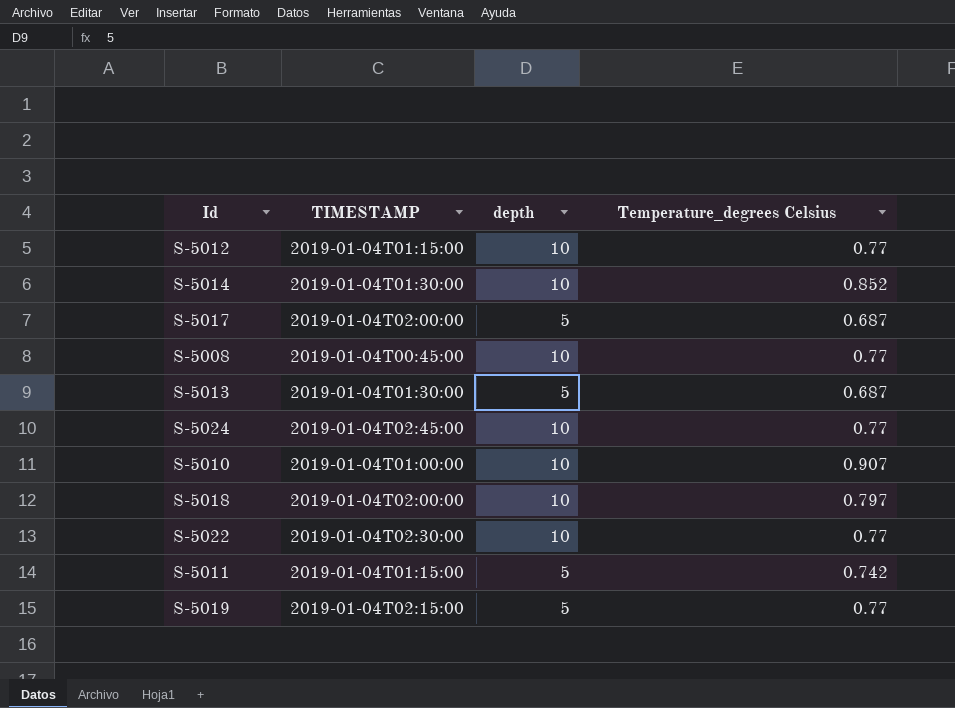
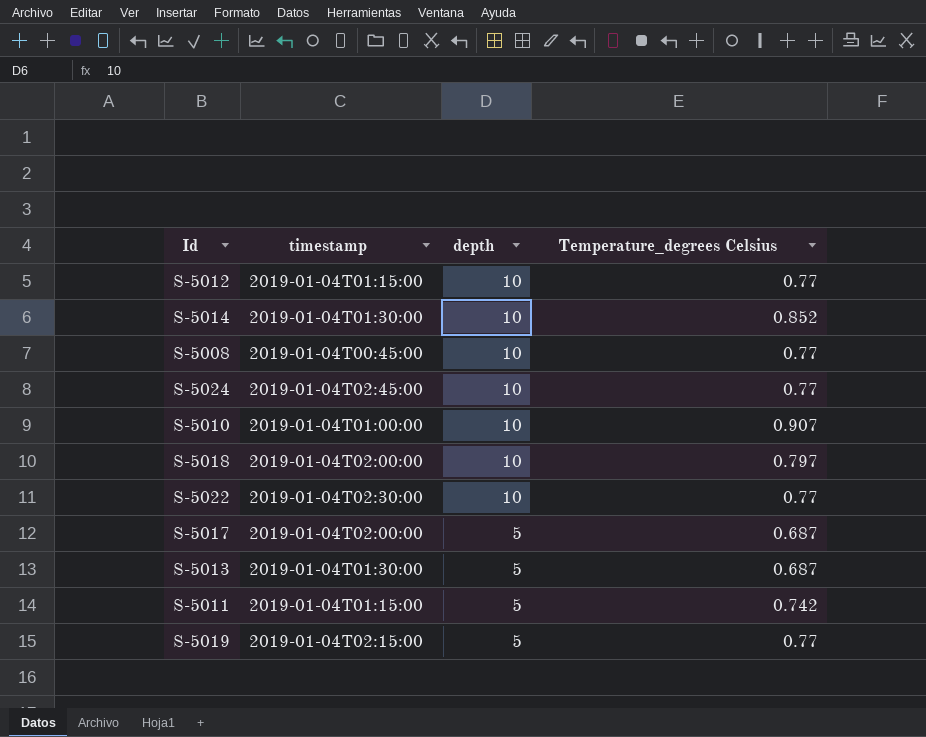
row order: none -> depth descending
column name: TIMESTAMP -> timestamp

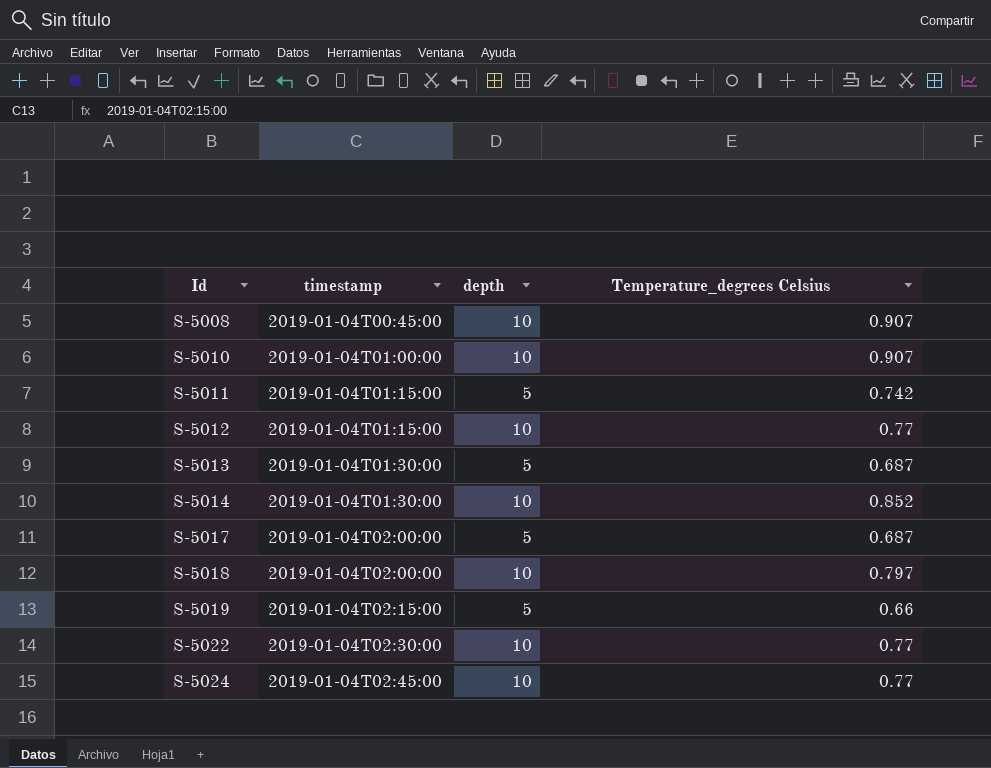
row order: depth descending -> Id ascending
S-5008 | Temperature_degrees Celsius: 0.77 -> 0.907
S-5019 | Temperature_degrees Celsius: 0.77 -> 0.66

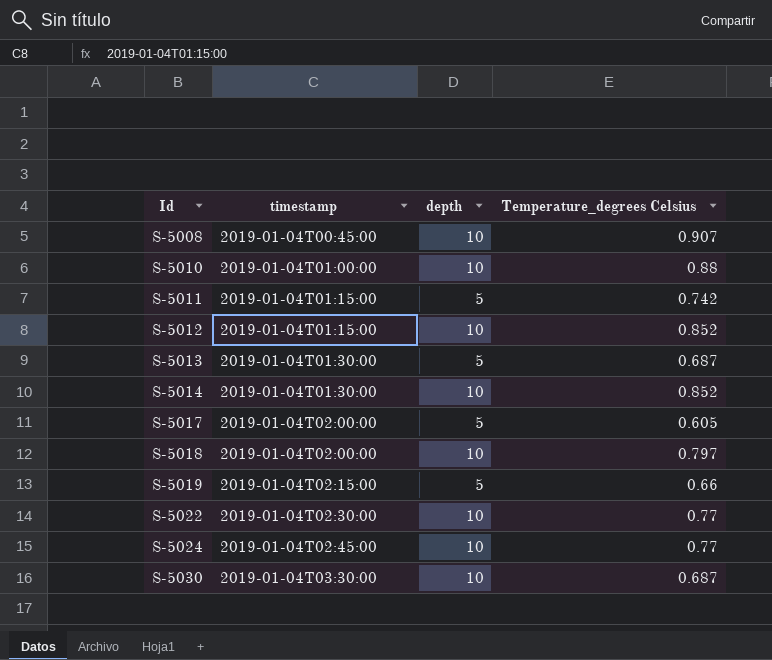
S-5010 | Temperature_degrees Celsius: 0.907 -> 0.88
S-5012 | Temperature_degrees Celsius: 0.77 -> 0.852
S-5017 | Temperature_degrees Celsius: 0.687 -> 0.605
row S-5030: none -> 2019-01-04T03:30:00 | 10 | 0.687

